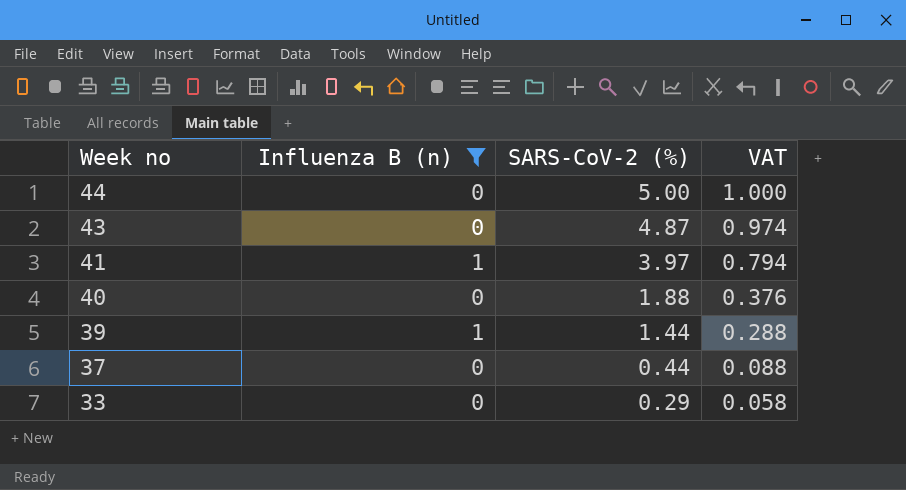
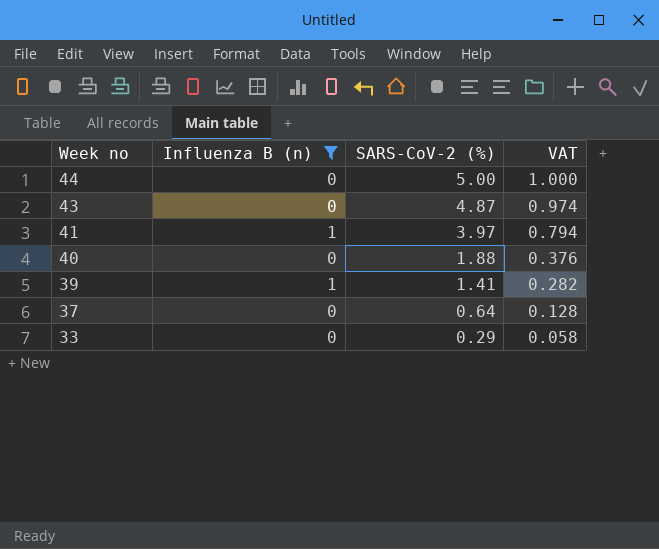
39 | SARS-CoV-2 (%): 1.44 -> 1.41
39 | VAT: 0.288 -> 0.282
37 | SARS-CoV-2 (%): 0.44 -> 0.64
37 | VAT: 0.088 -> 0.128

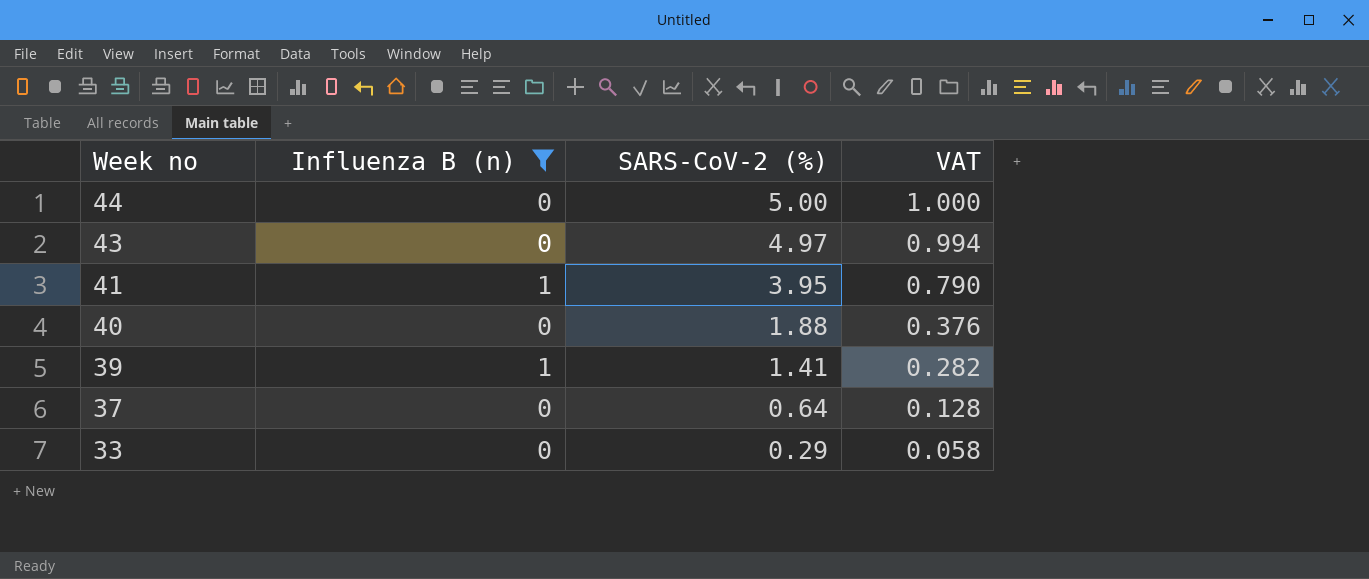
43 | SARS-CoV-2 (%): 4.87 -> 4.97
43 | VAT: 0.974 -> 0.994
41 | SARS-CoV-2 (%): 3.97 -> 3.95
41 | VAT: 0.794 -> 0.790

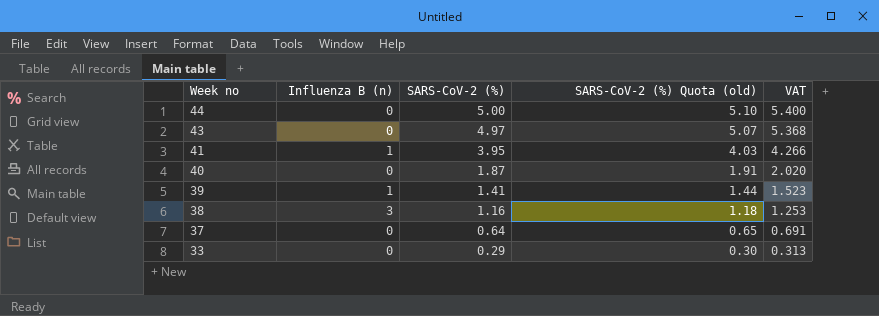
filter: Influenza B (n) != 3 -> none
column SARS-CoV-2 (%) Quota (old) | formula: none -> [SARS-CoV-2 (%)] * 1.02
column VAT | formula: [SARS-CoV-2 (%)] * 0.2 -> [SARS-CoV-2 (%)] * 1.08
40 | SARS-CoV-2 (%): 1.88 -> 1.87

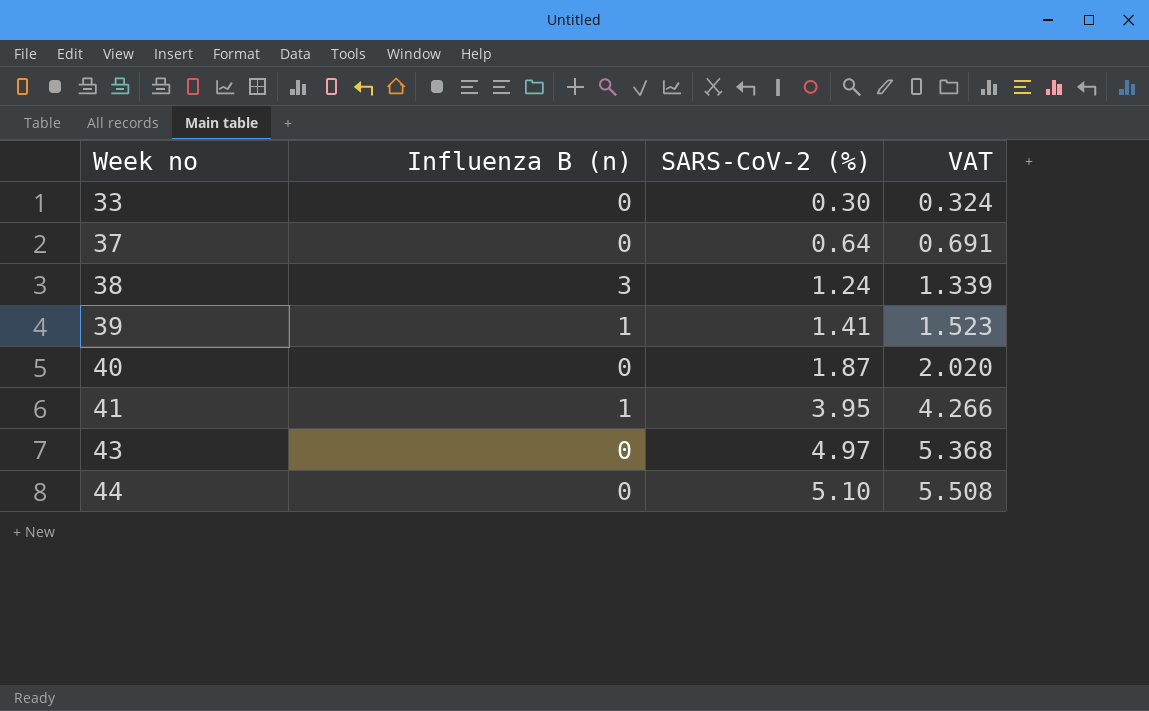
row order: Week no descending -> Week no ascending
column SARS-CoV-2 (%) Quota (old) | formula: [SARS-CoV-2 (%)] * 1.02 -> none
33 | SARS-CoV-2 (%): 0.29 -> 0.30
33 | VAT: 0.313 -> 0.324
38 | SARS-CoV-2 (%): 1.16 -> 1.24
38 | VAT: 1.253 -> 1.339
44 | SARS-CoV-2 (%): 5.00 -> 5.10
44 | VAT: 5.400 -> 5.508

